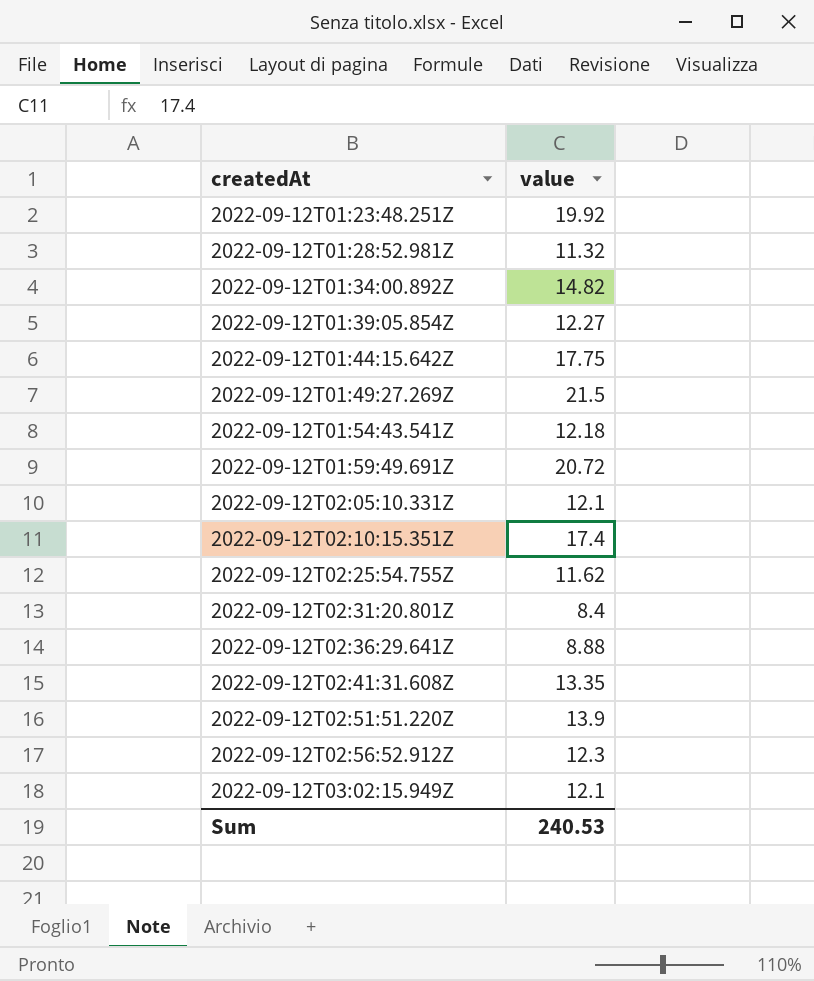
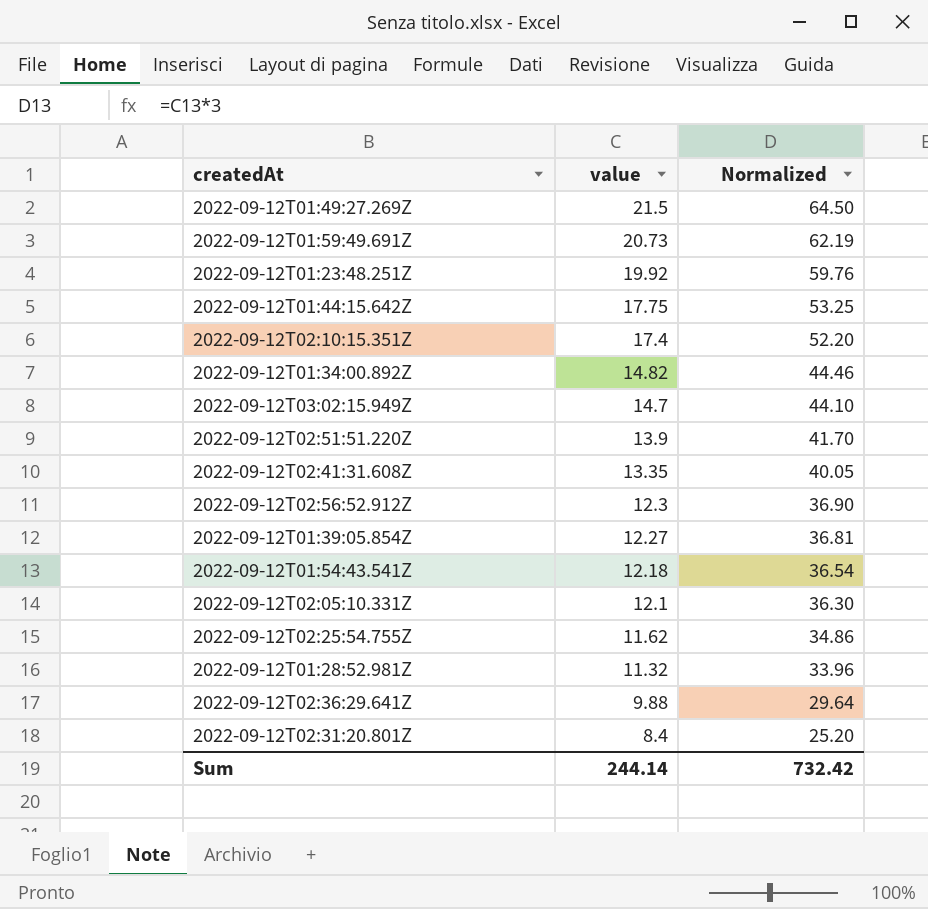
row order: createdAt ascending -> value descending
column Normalized | formula: none -> [value] * 3
2022-09-12T01:59:49.691Z | value: 20.72 -> 20.73
2022-09-12T03:02:15.949Z | value: 12.1 -> 14.7
2022-09-12T02:36:29.641Z | value: 8.88 -> 9.88
Sum | value: 240.53 -> 244.14

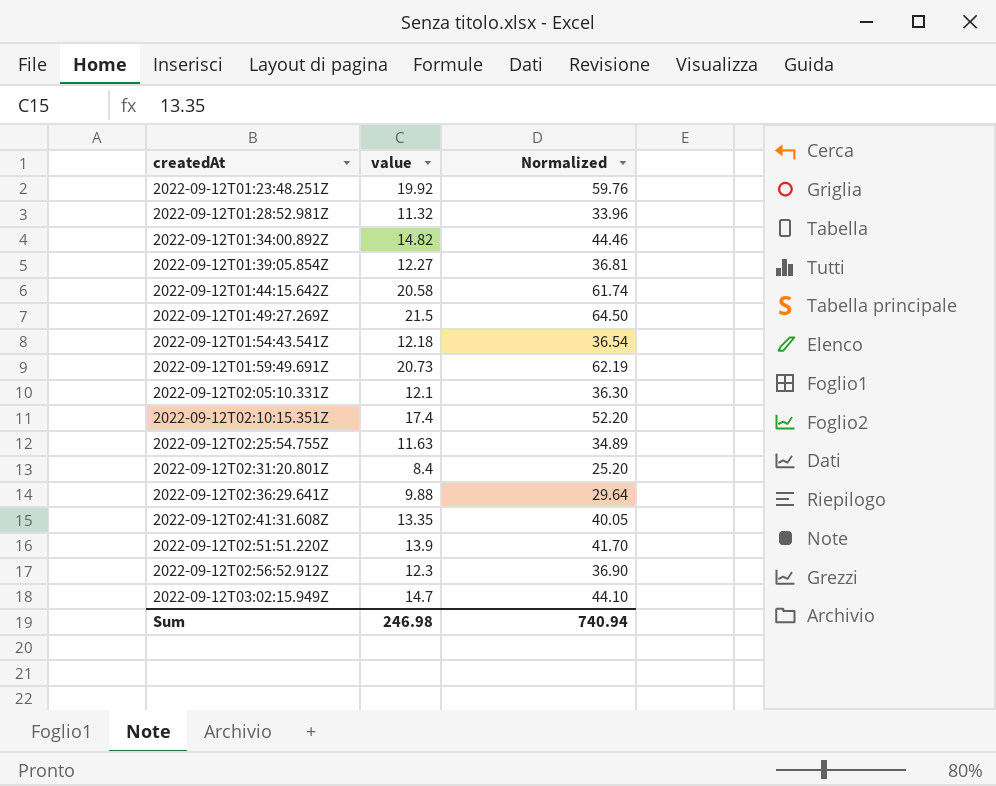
row order: value descending -> createdAt ascending
2022-09-12T01:44:15.642Z | value: 17.75 -> 20.58
2022-09-12T01:44:15.642Z | Normalized: 53.25 -> 61.74
2022-09-12T02:25:54.755Z | value: 11.62 -> 11.63
2022-09-12T02:25:54.755Z | Normalized: 34.86 -> 34.89
Sum | value: 244.14 -> 246.98
Sum | Normalized: 732.42 -> 740.94

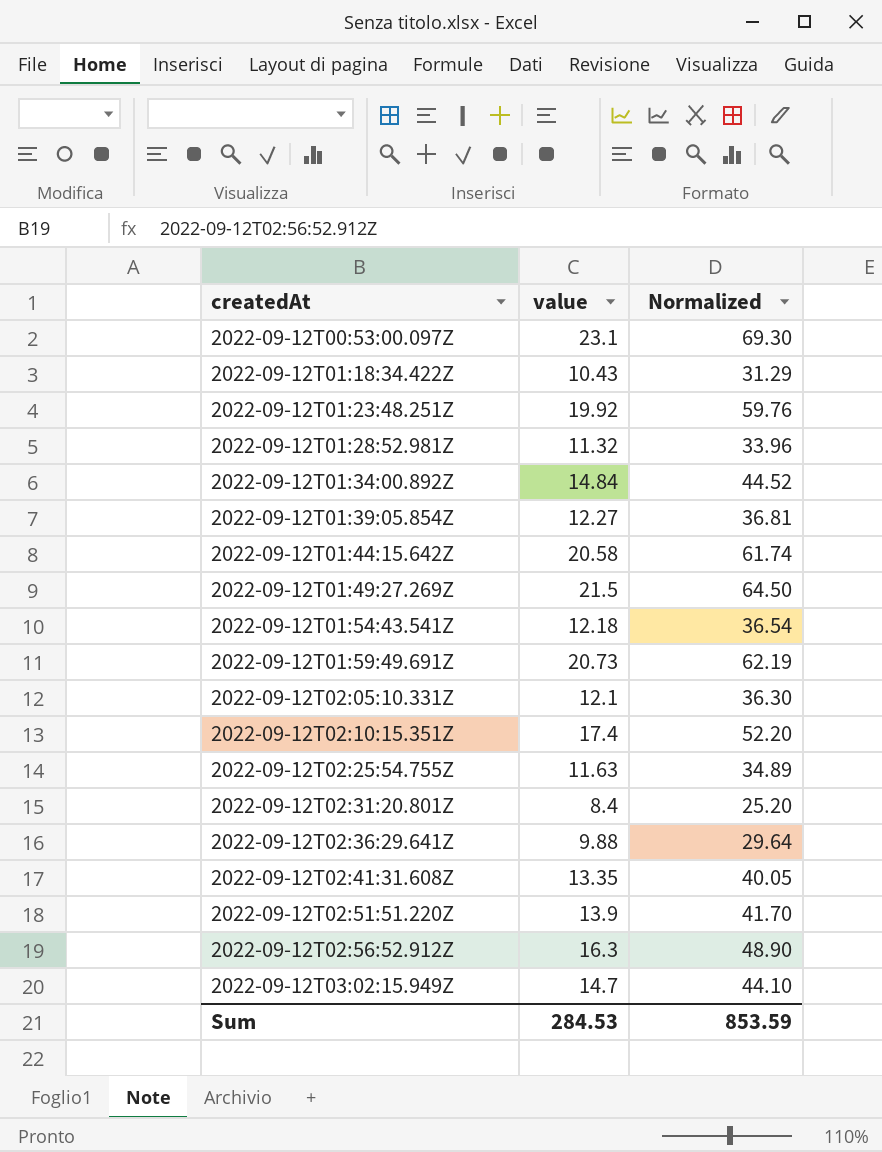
row 2022-09-12T00:53:00.097Z: none -> 23.1 | 69.30
row 2022-09-12T01:18:34.422Z: none -> 10.43 | 31.29
2022-09-12T01:34:00.892Z | value: 14.82 -> 14.84
2022-09-12T01:34:00.892Z | Normalized: 44.46 -> 44.52
2022-09-12T02:56:52.912Z | value: 12.3 -> 16.3
2022-09-12T02:56:52.912Z | Normalized: 36.90 -> 48.90
Sum | value: 246.98 -> 284.53
Sum | Normalized: 740.94 -> 853.59

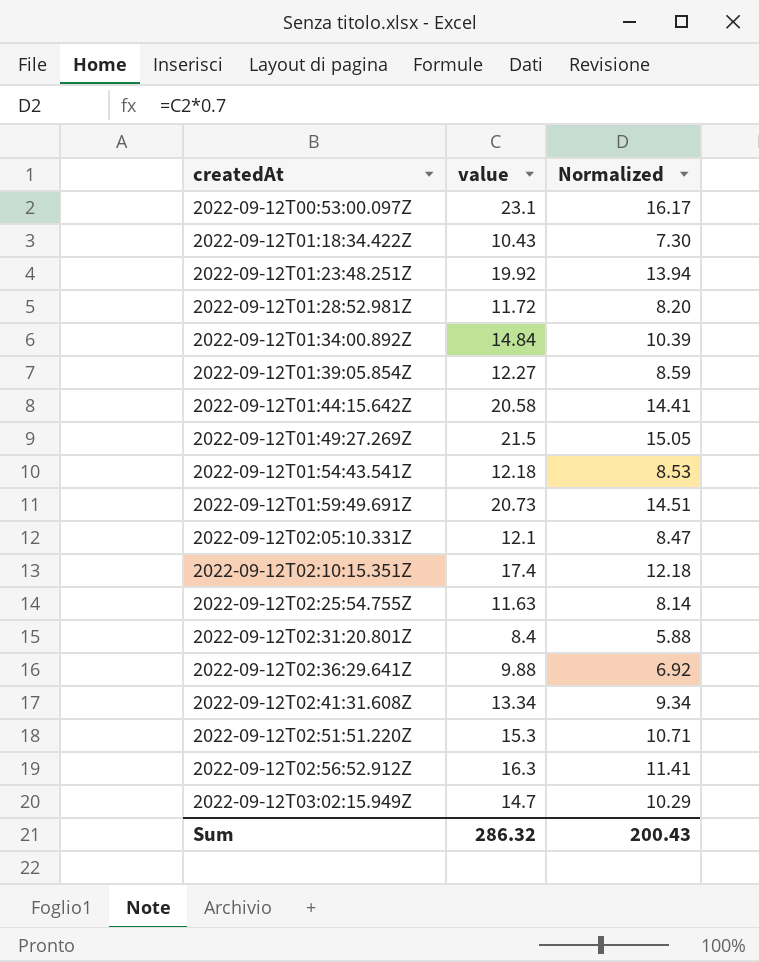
column Normalized | formula: [value] * 3 -> [value] * 0.7
2022-09-12T01:28:52.981Z | value: 11.32 -> 11.72
2022-09-12T02:41:31.608Z | value: 13.35 -> 13.34
2022-09-12T02:51:51.220Z | value: 13.9 -> 15.3
Sum | value: 284.53 -> 286.32
Sum | Normalized: 853.59 -> 200.43

